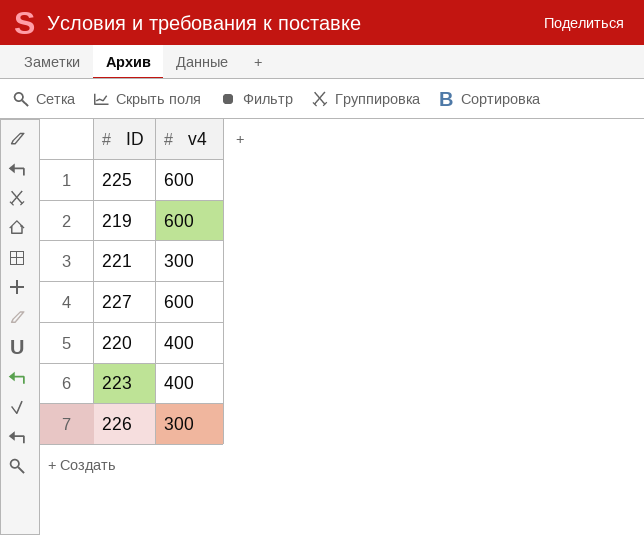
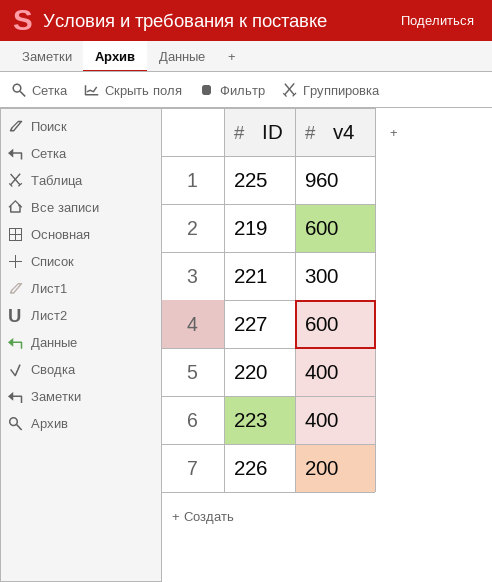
225 | v4: 600 -> 960
226 | v4: 300 -> 200

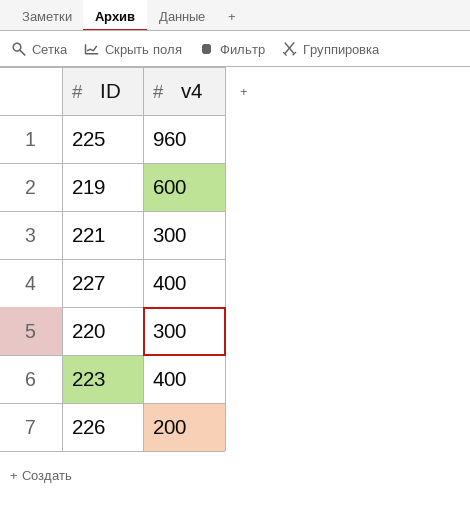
227 | v4: 600 -> 400
220 | v4: 400 -> 300

